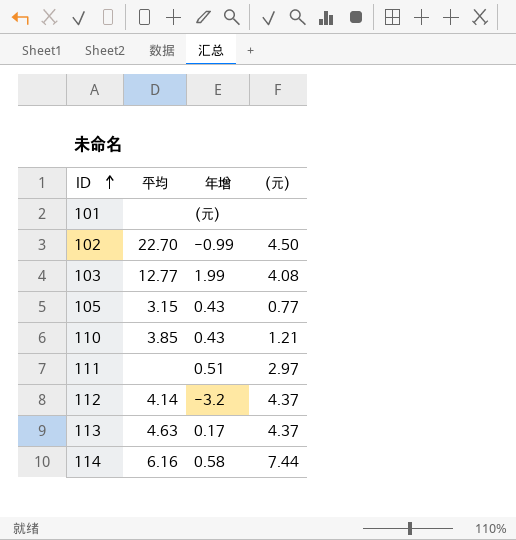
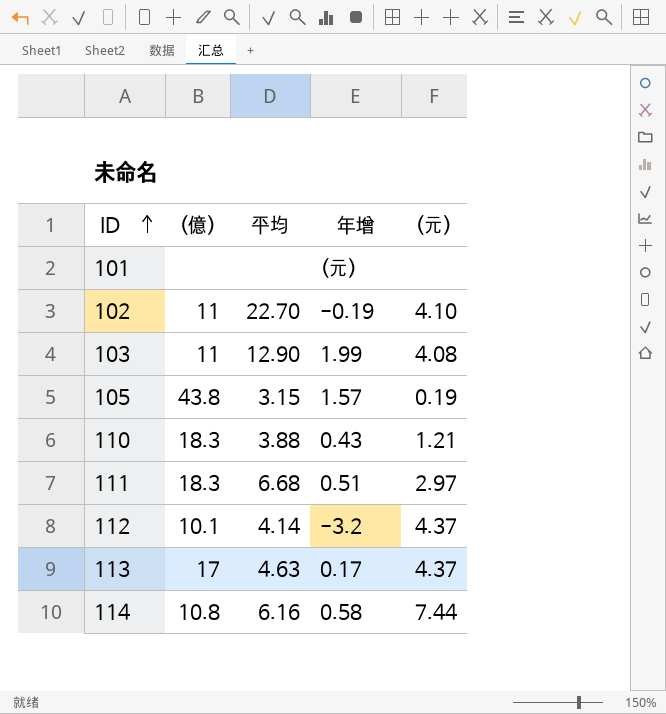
column (億) | position: none -> 2
102 | 年增: -0.99 -> -0.19
102 | (元): 4.50 -> 4.10
103 | 平均: 12.77 -> 12.90
105 | 年增: 0.43 -> 1.57
105 | (元): 0.77 -> 0.19
110 | 平均: 3.85 -> 3.88
111 | 平均: none -> 6.68

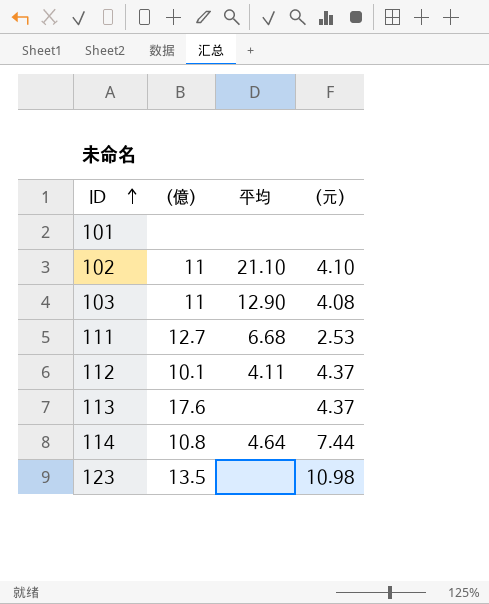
column 年增 | position: 4 -> none
row 105: 43.8 | 3.15 | 1.57 | 0.19 -> none
row 110: 18.3 | 3.88 | 0.43 | 1.21 -> none
102 | 平均: 22.70 -> 21.10
111 | (億): 18.3 -> 12.7
111 | (元): 2.97 -> 2.53
112 | 平均: 4.14 -> 4.11
113 | (億): 17 -> 17.6
113 | 平均: 4.63 -> none
114 | 平均: 6.16 -> 4.64
row 123: none -> 13.5 | none | 10.98

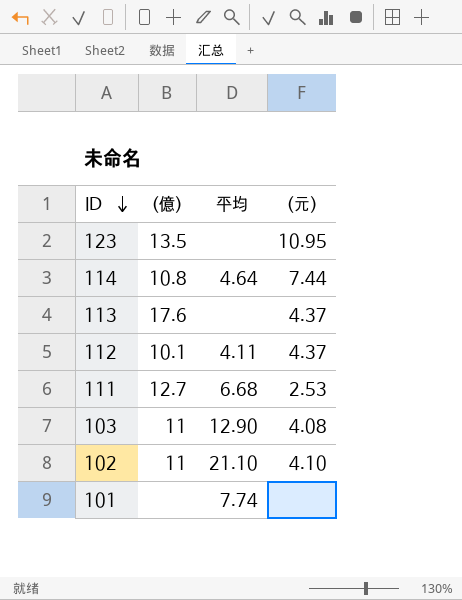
row order: ID ascending -> ID descending
123 | (元): 10.98 -> 10.95
101 | 平均: none -> 7.74

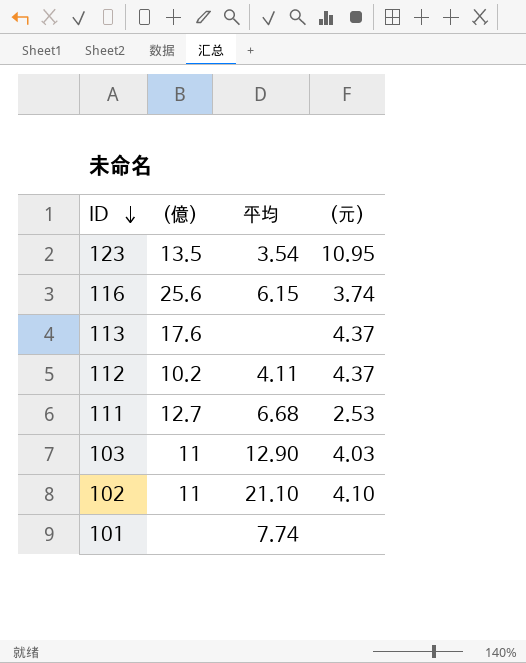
row 114: 10.8 | 4.64 | 7.44 -> none
123 | 平均: none -> 3.54
row 116: none -> 25.6 | 6.15 | 3.74
112 | (億): 10.1 -> 10.2
103 | (元): 4.08 -> 4.03

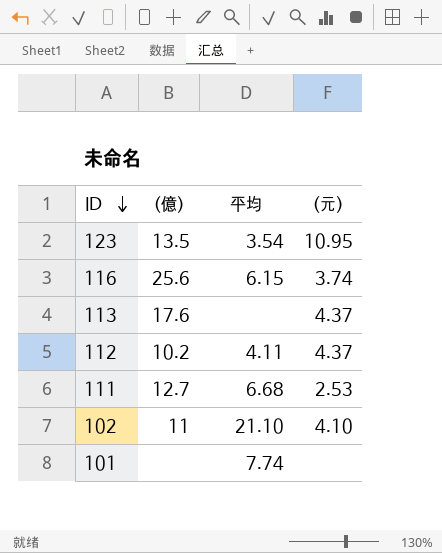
row 103: 11 | 12.90 | 4.03 -> none

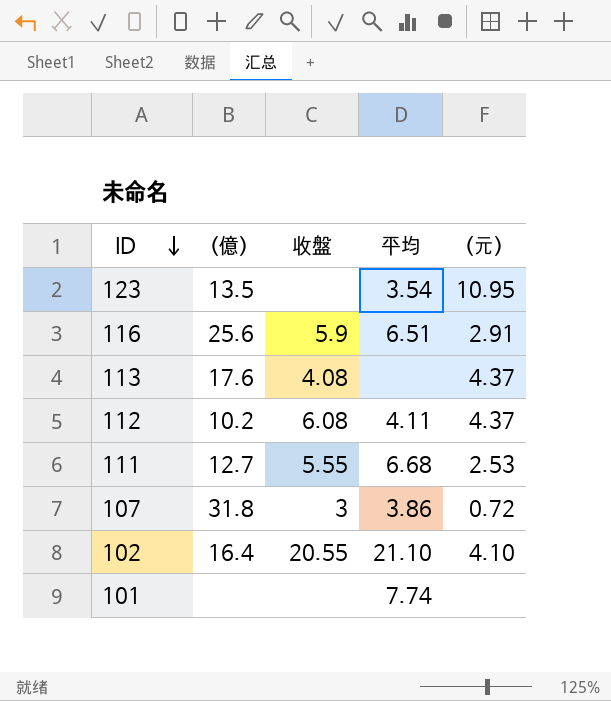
column 收盤 | position: none -> 3
116 | 平均: 6.15 -> 6.51
116 | (元): 3.74 -> 2.91
row 107: none -> 31.8 | 3 | 3.86 | 0.72
102 | (億): 11 -> 16.4

